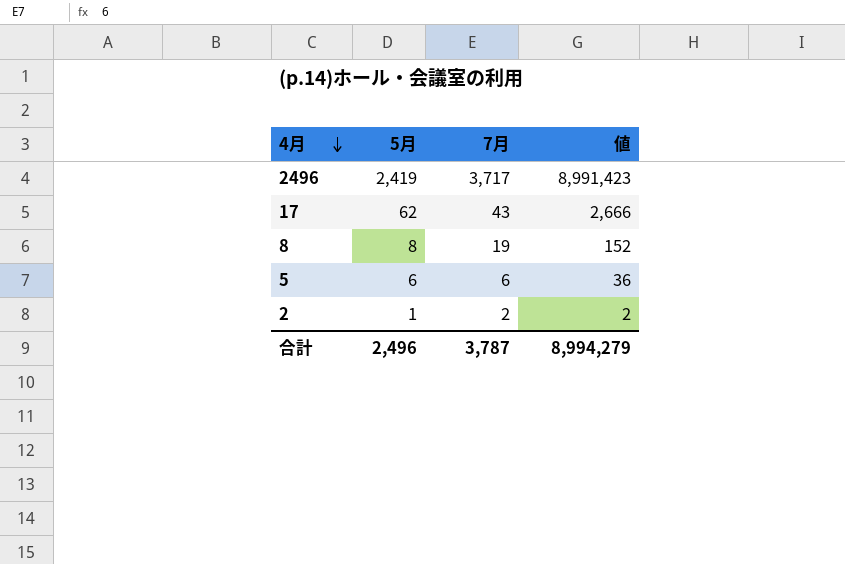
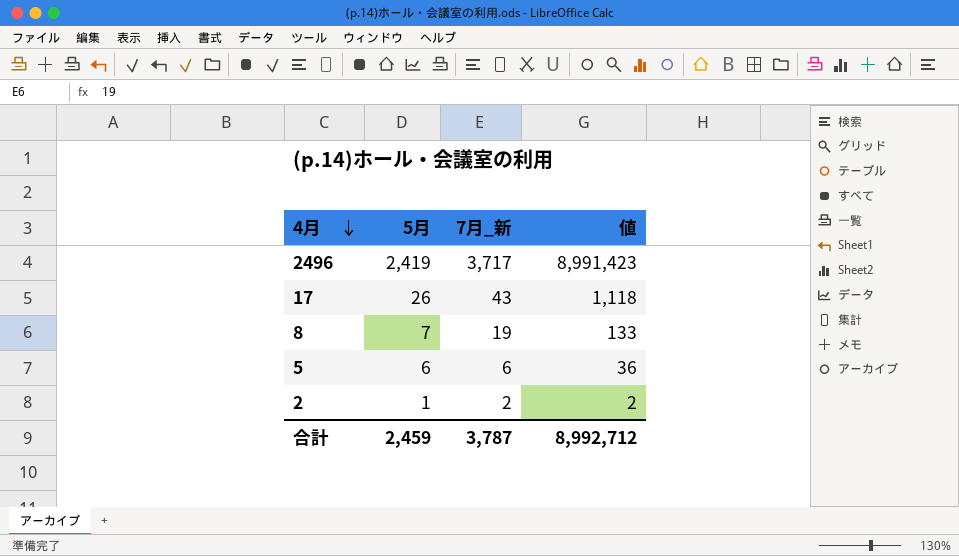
column name: 7月 -> 7月_新
17 | 5月: 62 -> 26
17 | 値: 2,666 -> 1,118
8 | 5月: 8 -> 7
8 | 値: 152 -> 133
合計 | 5月: 2,496 -> 2,459
合計 | 値: 8,994,279 -> 8,992,712

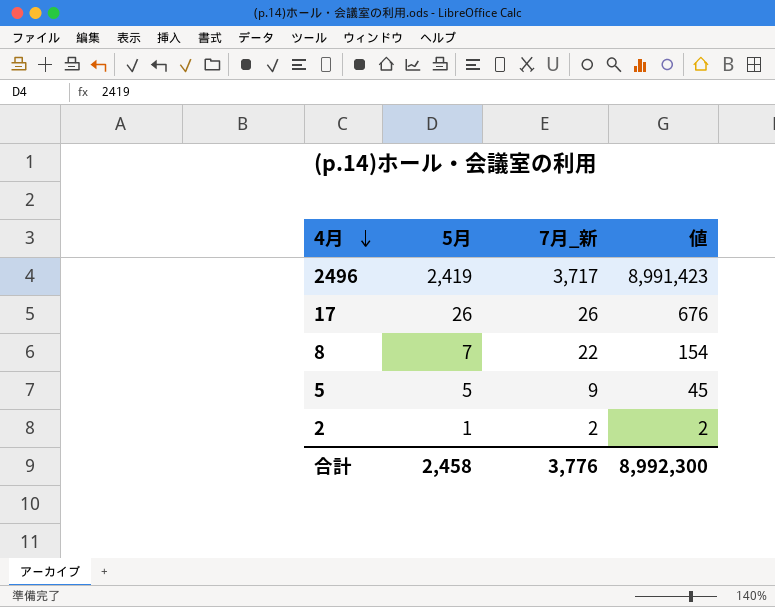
17 | 7月_新: 43 -> 26
17 | 値: 1,118 -> 676
8 | 7月_新: 19 -> 22
8 | 値: 133 -> 154
5 | 5月: 6 -> 5
5 | 7月_新: 6 -> 9
5 | 値: 36 -> 45
合計 | 5月: 2,459 -> 2,458
合計 | 7月_新: 3,787 -> 3,776
合計 | 値: 8,992,712 -> 8,992,300

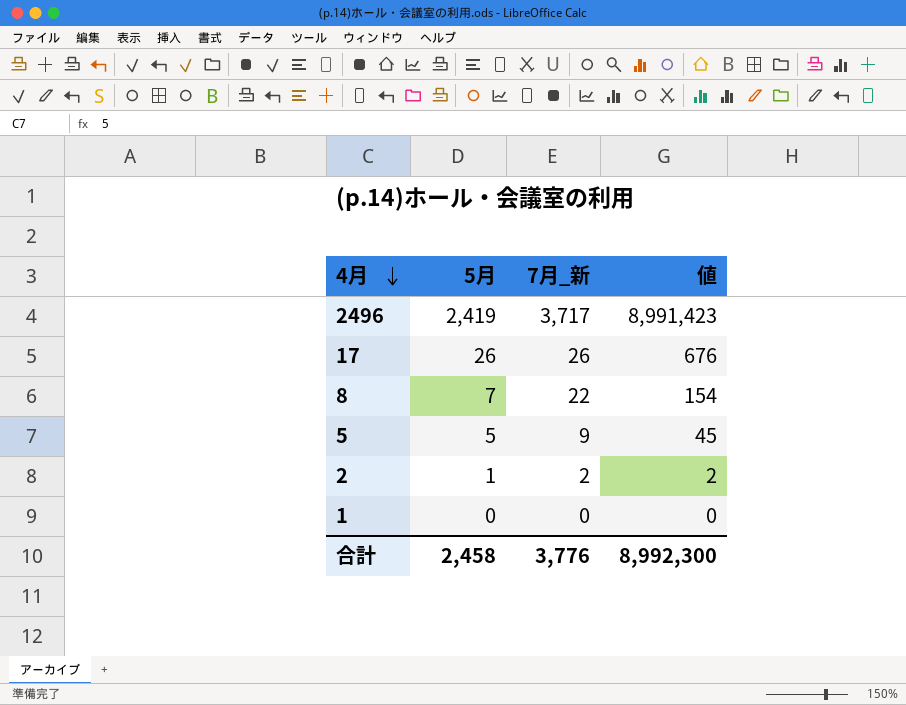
row 1: none -> 0 | 0 | 0

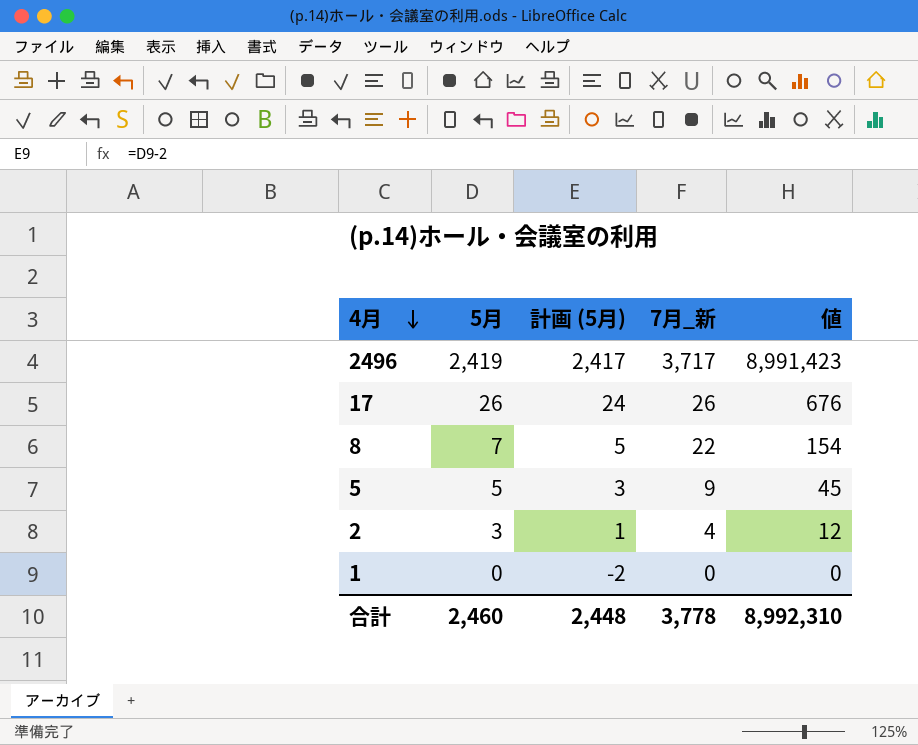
column 計画 (5月) | formula: none -> [5月] - 2
2 | 5月: 1 -> 3
2 | 7月_新: 2 -> 4
2 | 値: 2 -> 12
合計 | 5月: 2,458 -> 2,460
合計 | 7月_新: 3,776 -> 3,778
合計 | 値: 8,992,300 -> 8,992,310

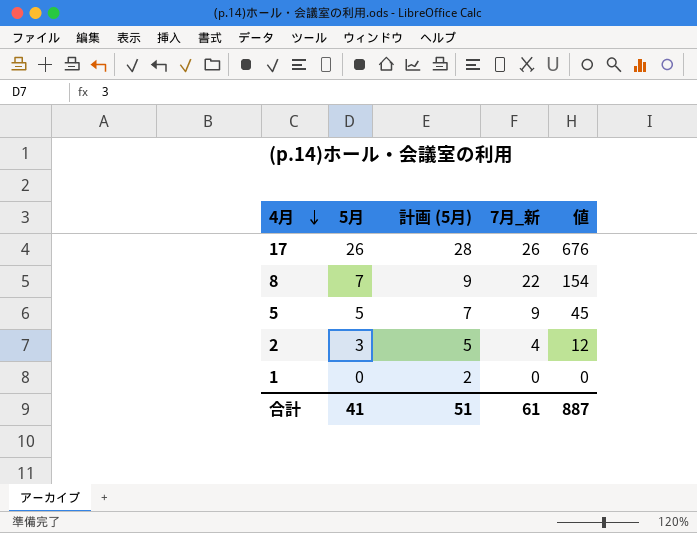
column 計画 (5月) | formula: [5月] - 2 -> [5月] + 2
row 2496: 2,419 | 2,417 | 3,717 | 8,991,423 -> none
合計 | 5月: 2,460 -> 41
合計 | 計画 (5月): 2,448 -> 51
合計 | 7月_新: 3,778 -> 61
合計 | 値: 8,992,310 -> 887

